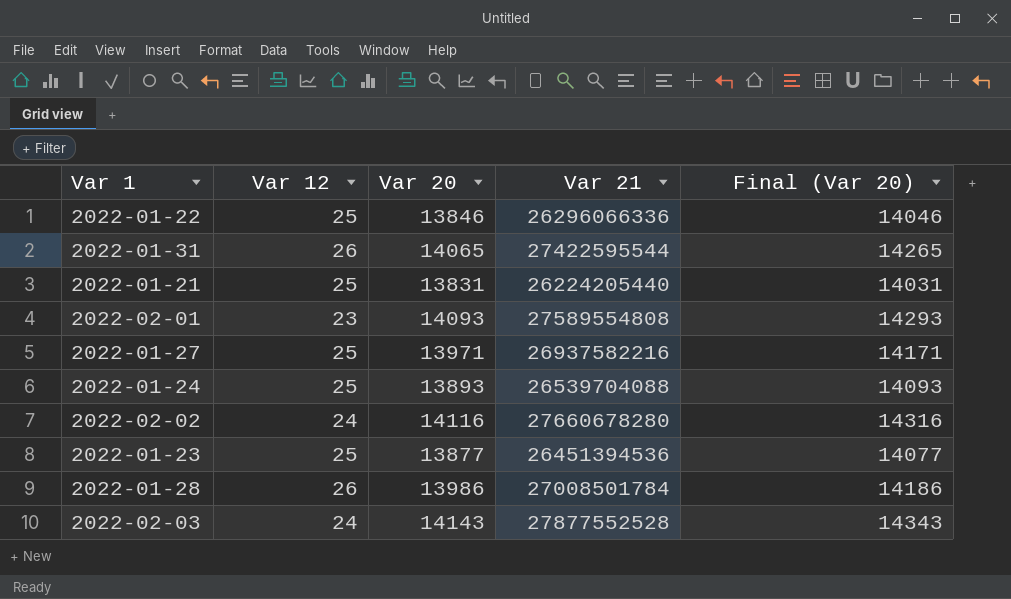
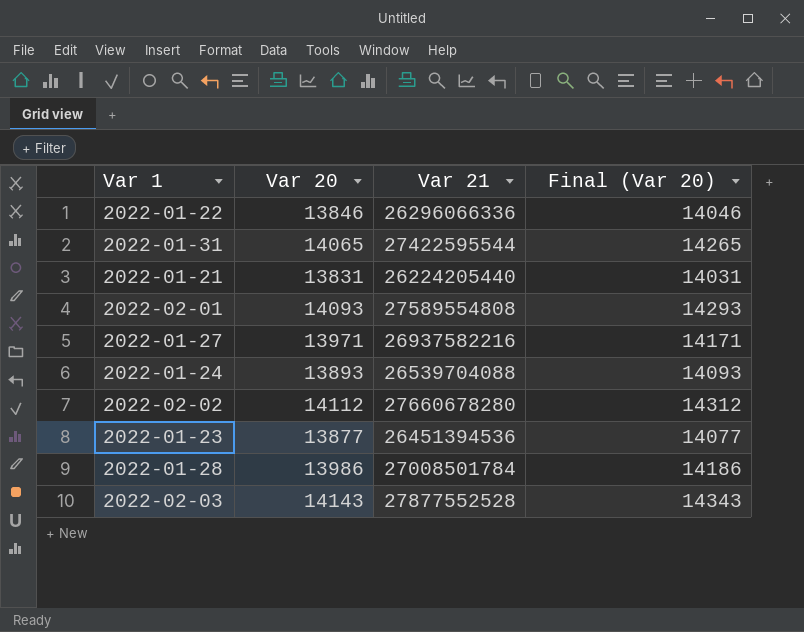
column Var 12 | position: 2 -> none
2022-02-02 | Var 20: 14116 -> 14112
2022-02-02 | Final (Var 20): 14316 -> 14312

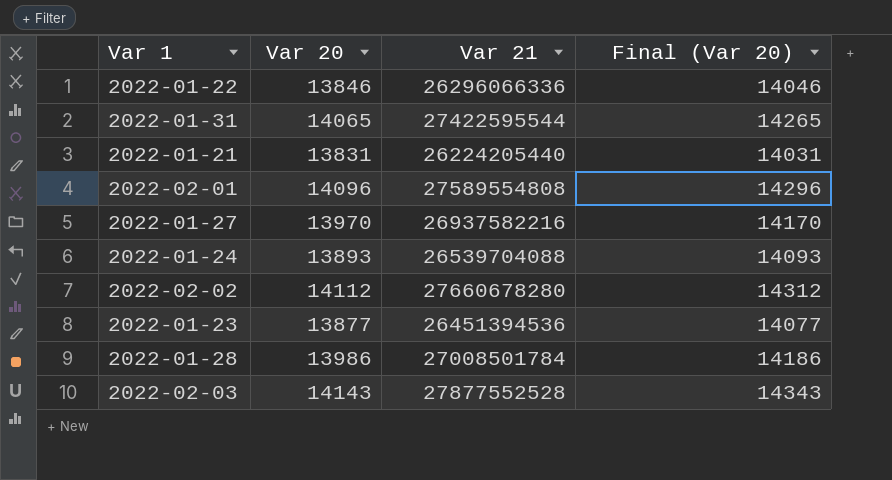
2022-02-01 | Var 20: 14093 -> 14096
2022-02-01 | Final (Var 20): 14293 -> 14296
2022-01-27 | Var 20: 13971 -> 13970
2022-01-27 | Final (Var 20): 14171 -> 14170

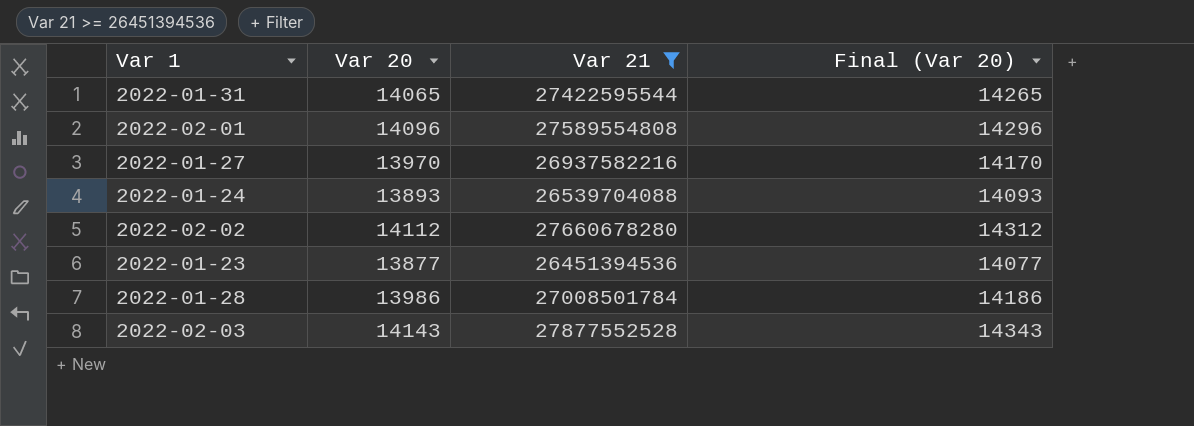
filter: none -> Var 21 >= 26451394536

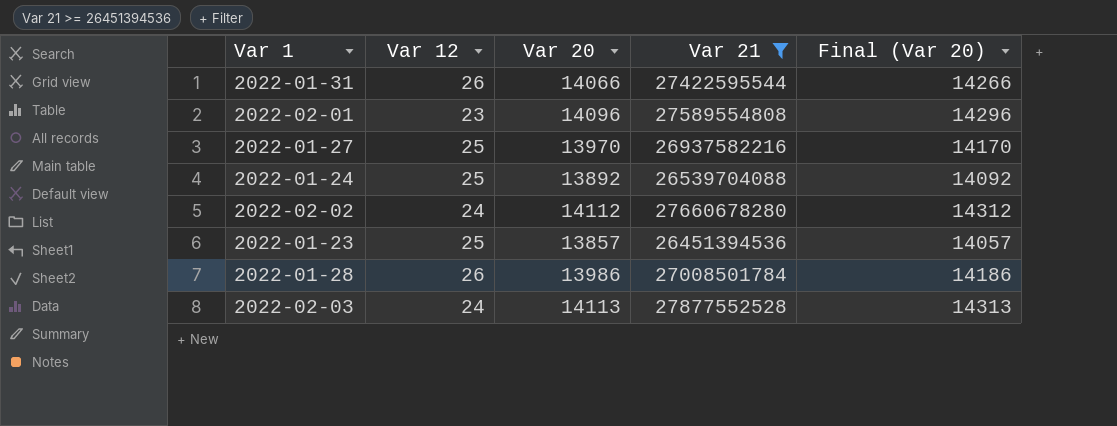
column Var 12 | position: none -> 2
2022-01-31 | Var 20: 14065 -> 14066
2022-01-31 | Final (Var 20): 14265 -> 14266
2022-01-24 | Var 20: 13893 -> 13892
2022-01-24 | Final (Var 20): 14093 -> 14092
2022-01-23 | Var 20: 13877 -> 13857
2022-01-23 | Final (Var 20): 14077 -> 14057
2022-02-03 | Var 20: 14143 -> 14113
2022-02-03 | Final (Var 20): 14343 -> 14313

